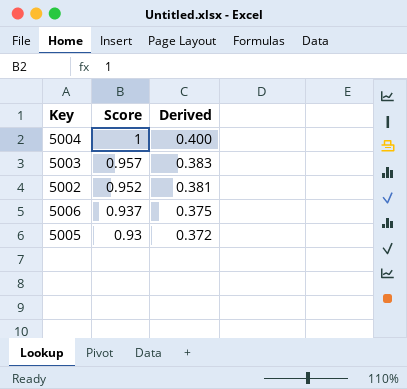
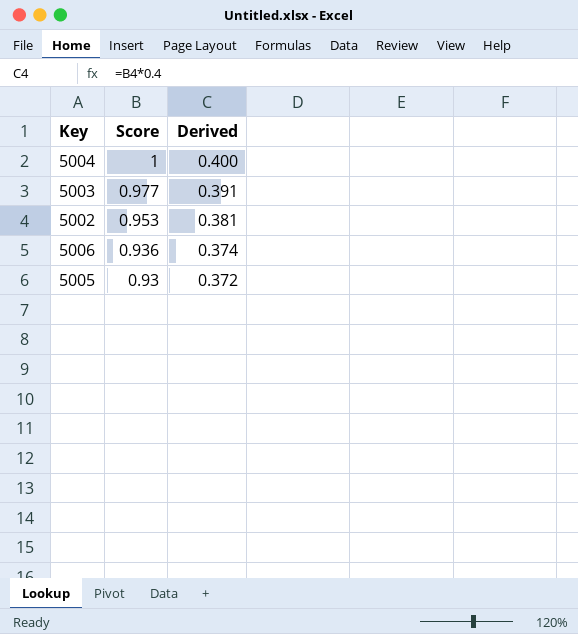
5003 | Score: 0.957 -> 0.977
5003 | Derived: 0.383 -> 0.391
5002 | Score: 0.952 -> 0.953
5006 | Score: 0.937 -> 0.936
5006 | Derived: 0.375 -> 0.374

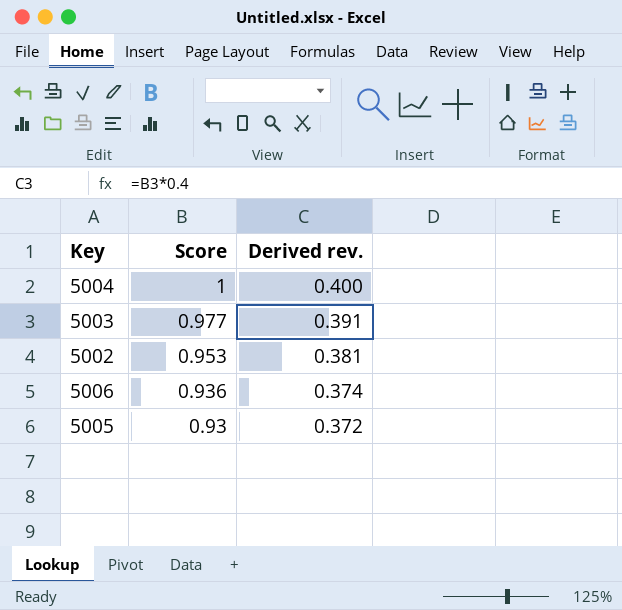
column name: Derived -> Derived rev.

